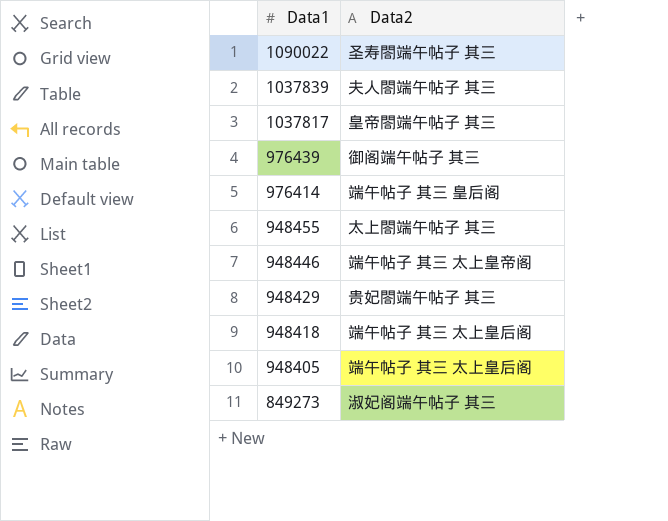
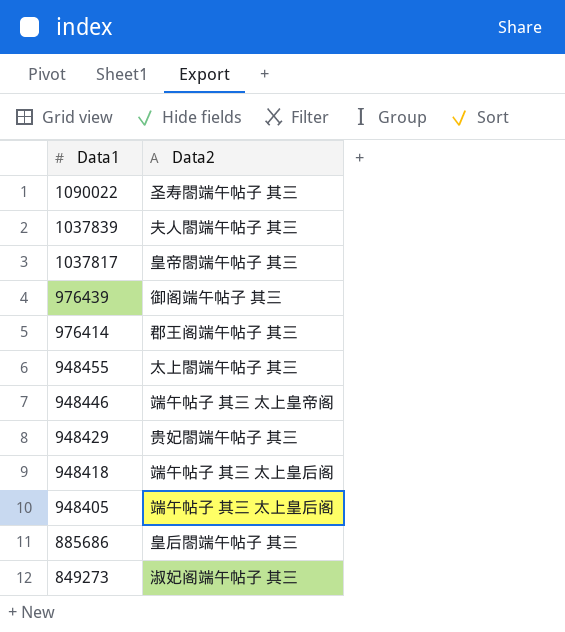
976414 | Data2: 端午帖子 其三 皇后阁 -> 郡王阁端午帖子 其三
row 885686: none -> 皇后閤端午帖子 其三

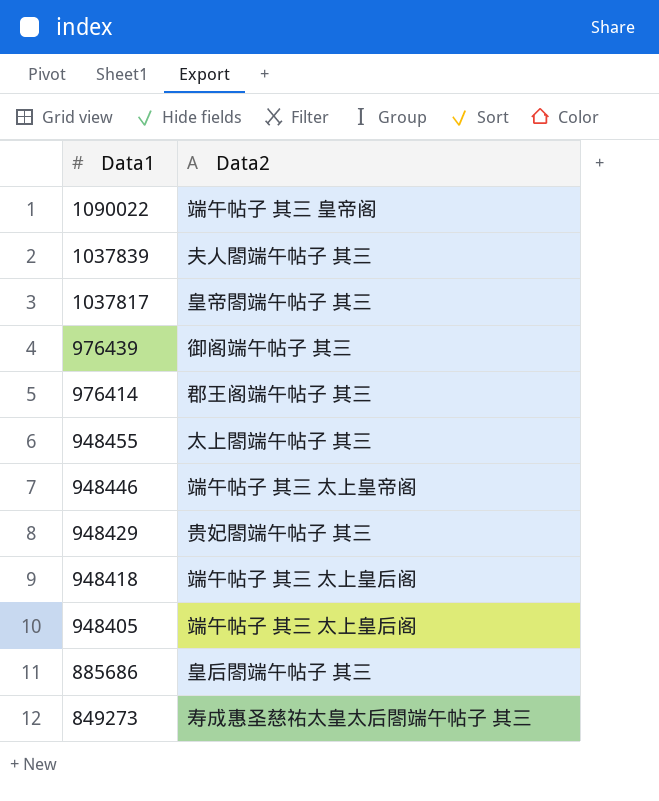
1090022 | Data2: 圣寿閤端午帖子 其三 -> 端午帖子 其三 皇帝阁
849273 | Data2: 淑妃阁端午帖子 其三 -> 寿成惠圣慈祐太皇太后閤端午帖子 其三

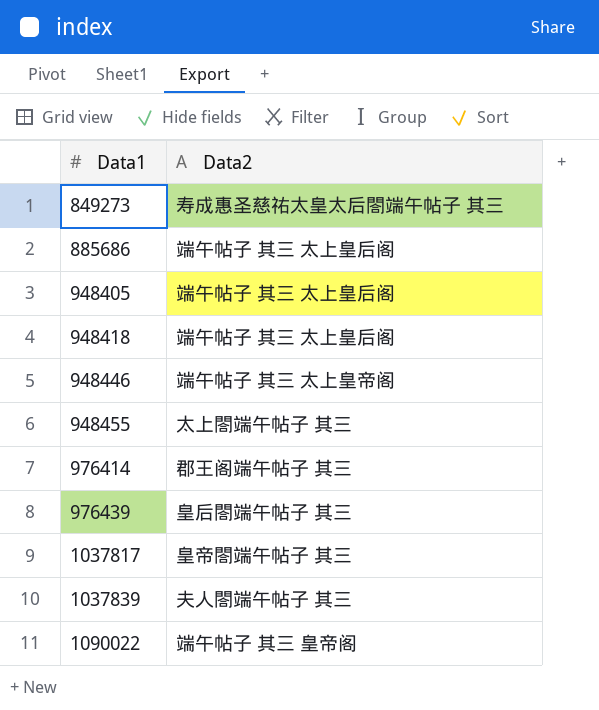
row order: Data1 descending -> Data1 ascending
row 948429: 贵妃閤端午帖子 其三 -> none
885686 | Data2: 皇后閤端午帖子 其三 -> 端午帖子 其三 太上皇后阁
976439 | Data2: 御阁端午帖子 其三 -> 皇后閤端午帖子 其三

